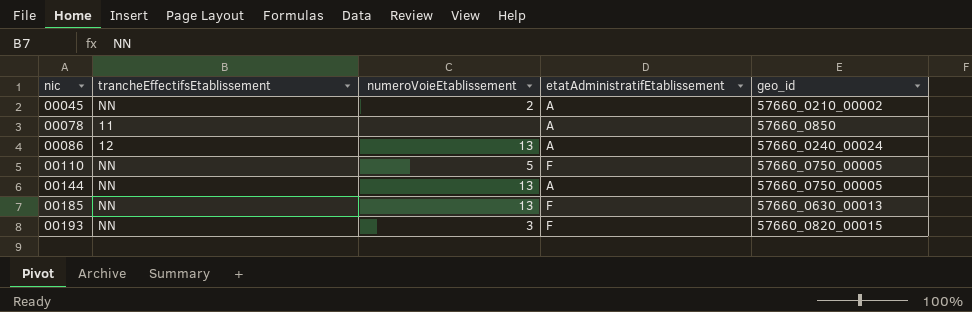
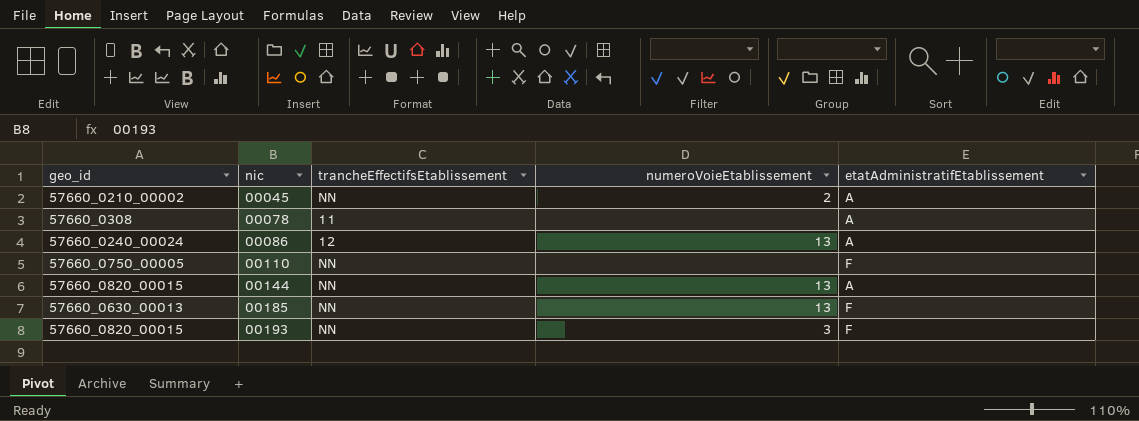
column geo_id | position: 5 -> 1
00078 | geo_id: 57660_0850 -> 57660_0308
00110 | numeroVoieEtablissement: 5 -> none
00144 | geo_id: 57660_0750_00005 -> 57660_0820_00015

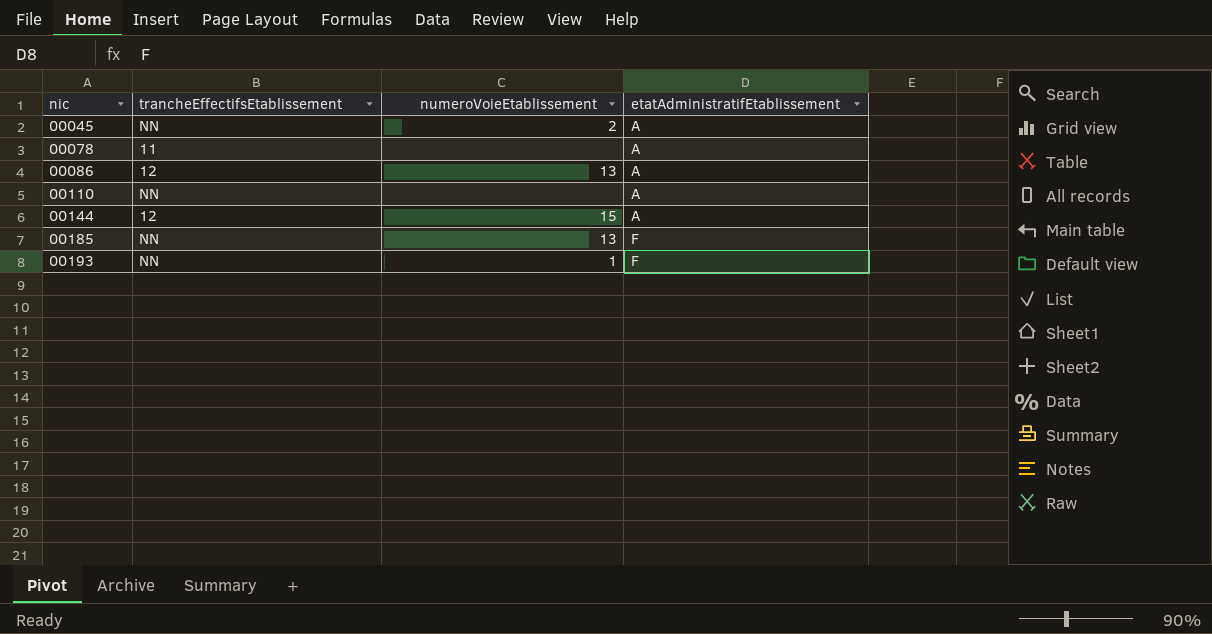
column geo_id | position: 1 -> none
00110 | etatAdministratifEtablissement: F -> A
00144 | trancheEffectifsEtablissement: NN -> 12
00144 | numeroVoieEtablissement: 13 -> 15
00193 | numeroVoieEtablissement: 3 -> 1

